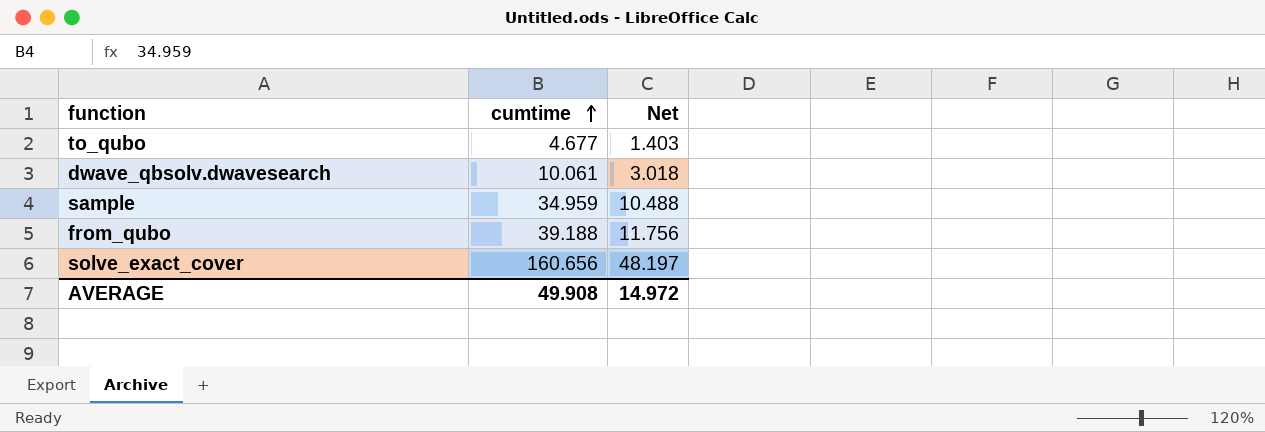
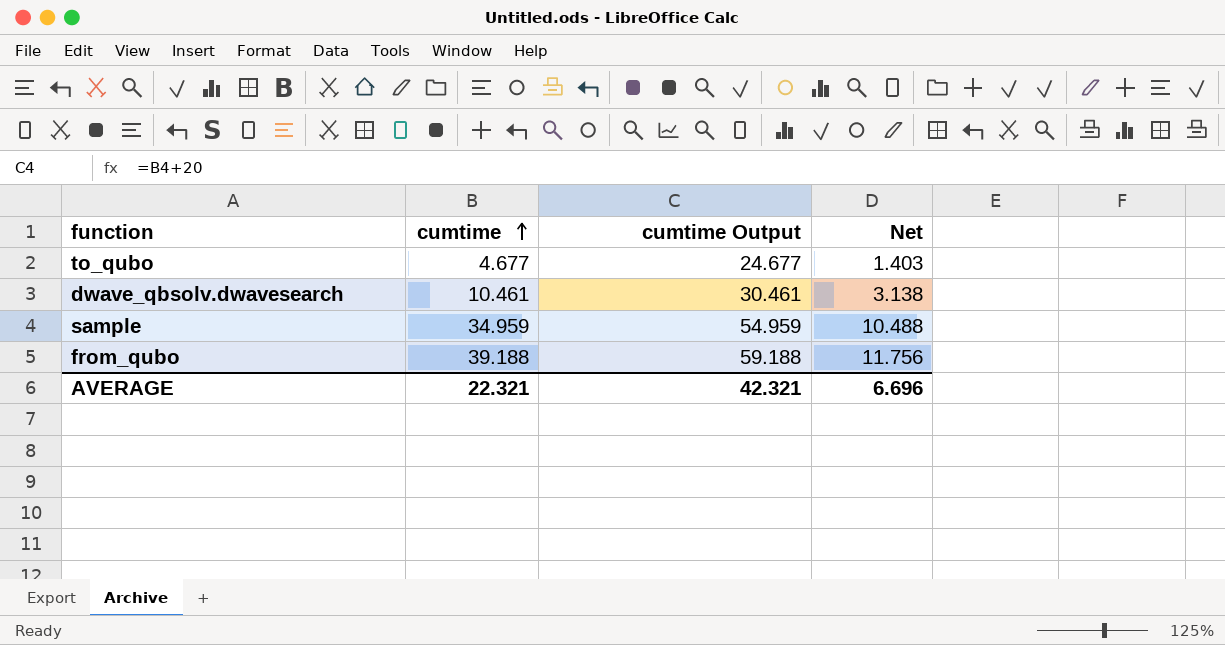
column cumtime Output | formula: none -> [cumtime] + 20
row solve_exact_cover: 160.656 | 48.197 -> none
dwave_qbsolv.dwavesearch | cumtime: 10.061 -> 10.461
dwave_qbsolv.dwavesearch | Net: 3.018 -> 3.138
AVERAGE | cumtime: 49.908 -> 22.321
AVERAGE | Net: 14.972 -> 6.696

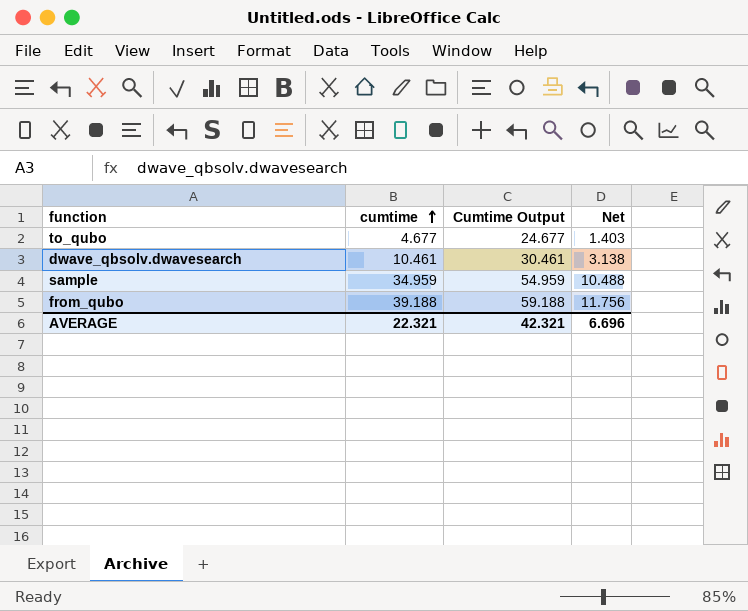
column name: cumtime Output -> Cumtime Output

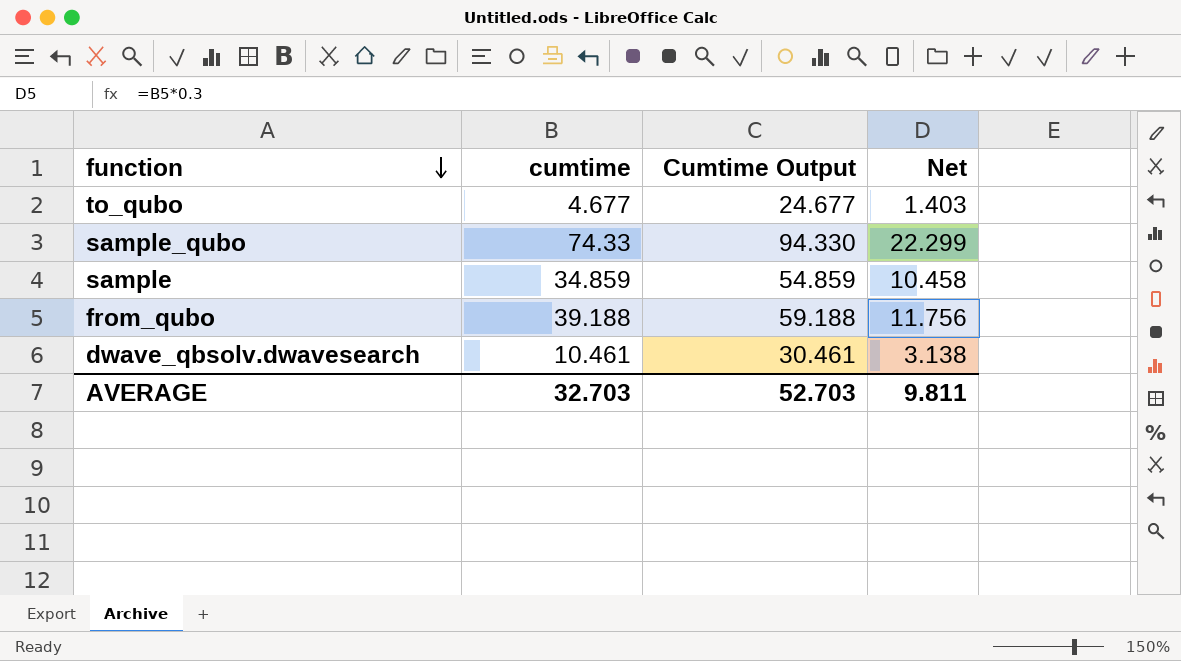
row order: cumtime ascending -> function descending
row sample_qubo: none -> 74.33 | 94.330 | 22.299
sample | cumtime: 34.959 -> 34.859
sample | Cumtime Output: 54.959 -> 54.859
sample | Net: 10.488 -> 10.458
AVERAGE | cumtime: 22.321 -> 32.703
AVERAGE | Cumtime Output: 42.321 -> 52.703
AVERAGE | Net: 6.696 -> 9.811

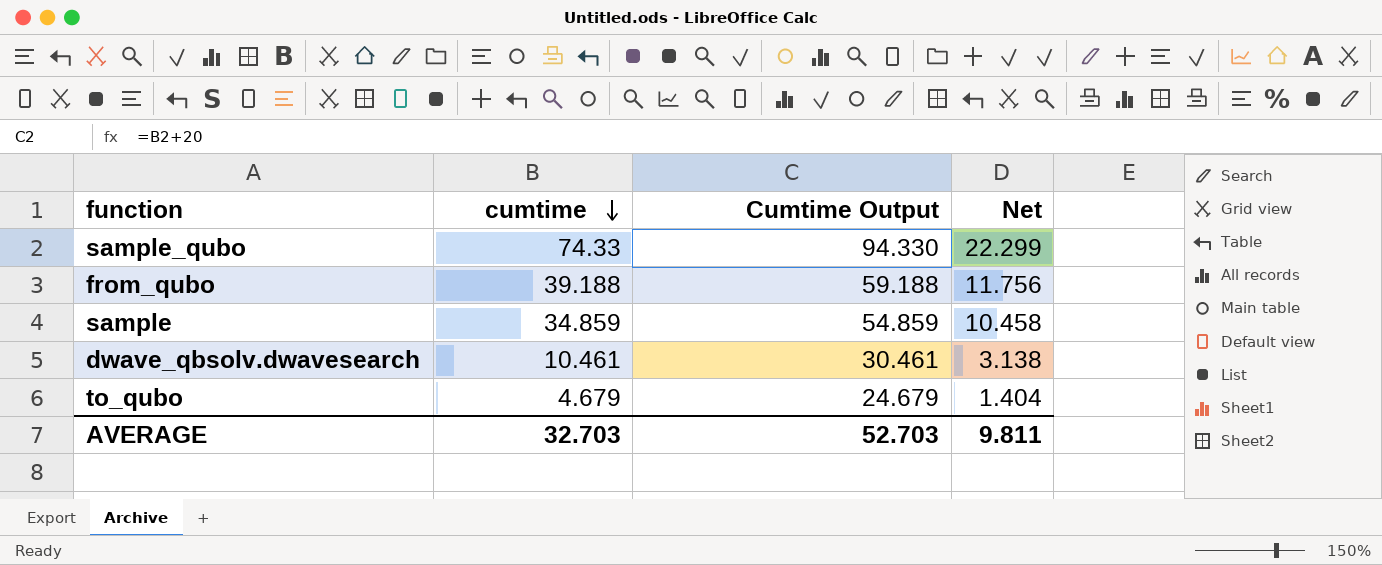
row order: function descending -> cumtime descending
to_qubo | cumtime: 4.677 -> 4.679
to_qubo | Cumtime Output: 24.677 -> 24.679
to_qubo | Net: 1.403 -> 1.404

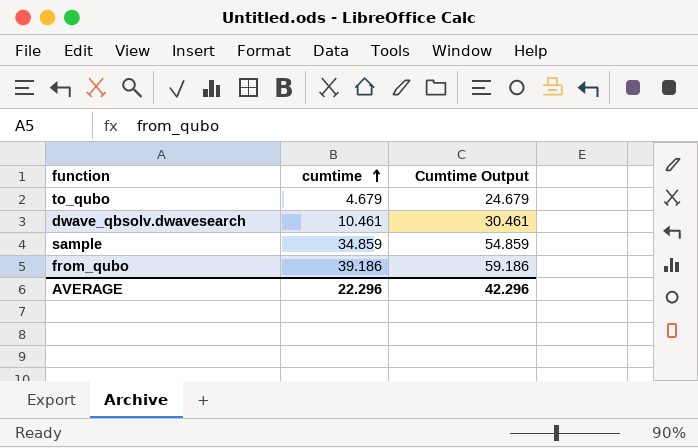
row order: cumtime descending -> cumtime ascending
column Net | formula: [cumtime] * 0.3 -> none
row sample_qubo: 74.33 | 94.330 | 22.299 -> none
from_qubo | cumtime: 39.188 -> 39.186
from_qubo | Cumtime Output: 59.188 -> 59.186
AVERAGE | cumtime: 32.703 -> 22.296
AVERAGE | Cumtime Output: 52.703 -> 42.296

